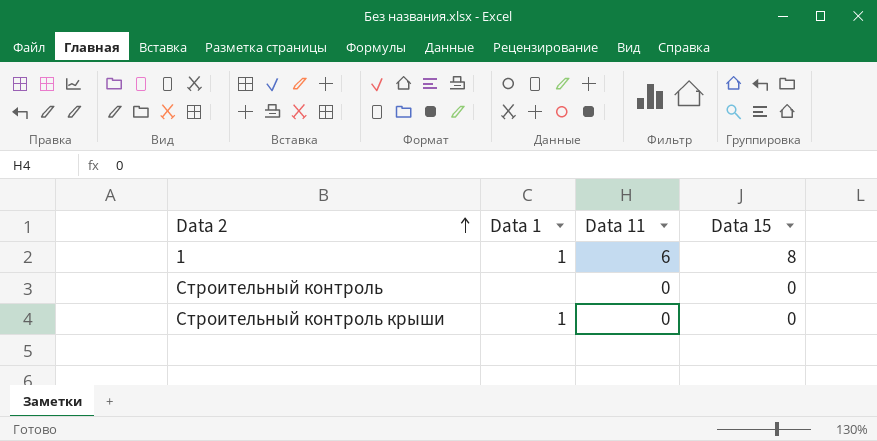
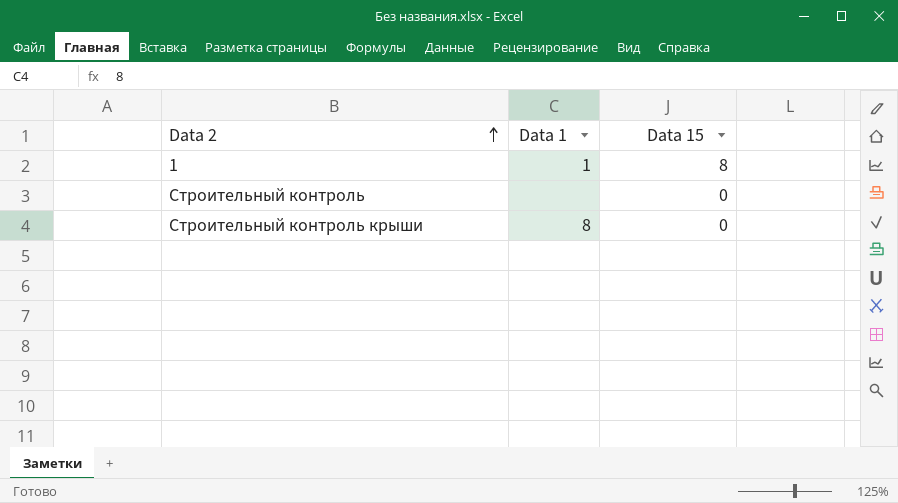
column Data 11 | position: 3 -> none
Строительный контроль крыши | Data 1: 1 -> 8

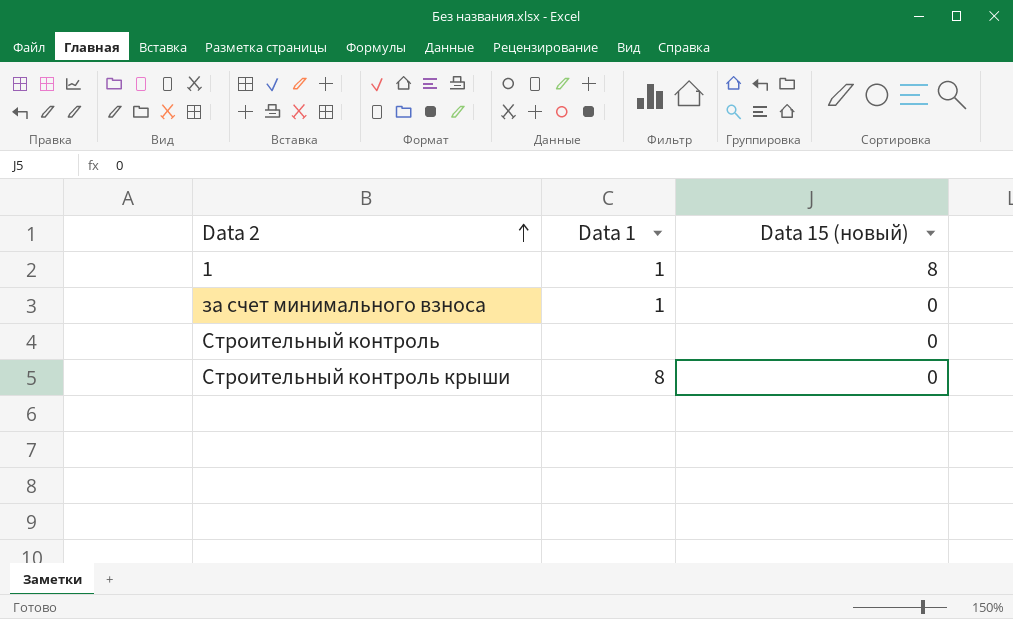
column name: Data 15 -> Data 15 (новый)
row за счет минимального взноса: none -> 1 | 0

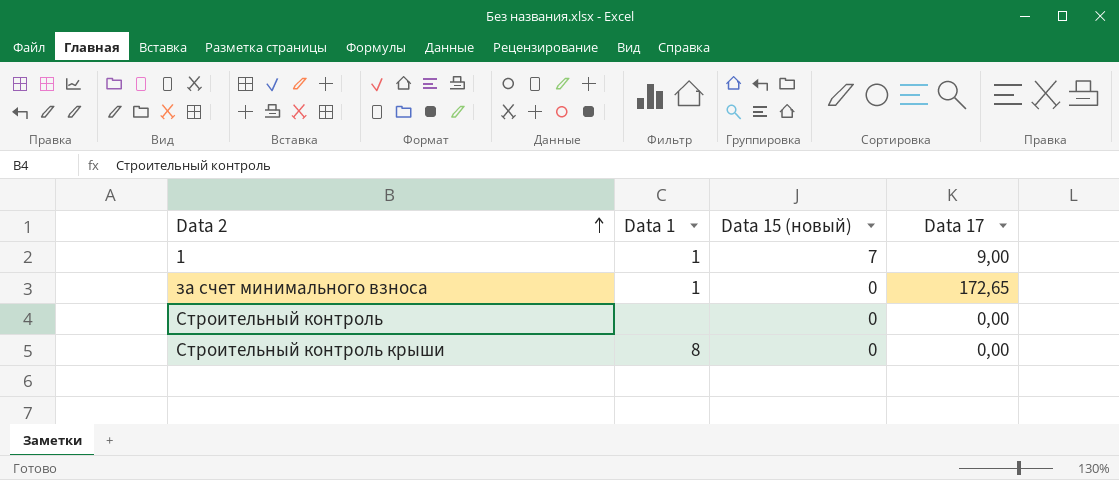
column Data 17 | position: none -> 4
1 | Data 15 (новый): 8 -> 7

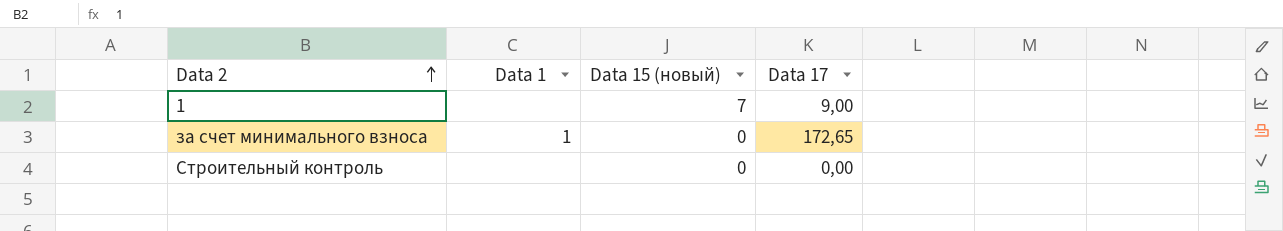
row Строительный контроль крыши: 8 | 0 | 0,00 -> none
1 | Data 1: 1 -> none

